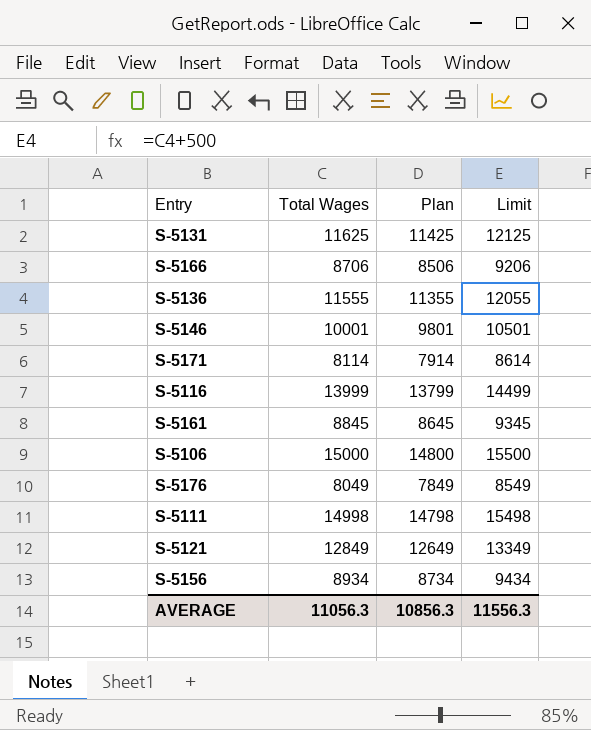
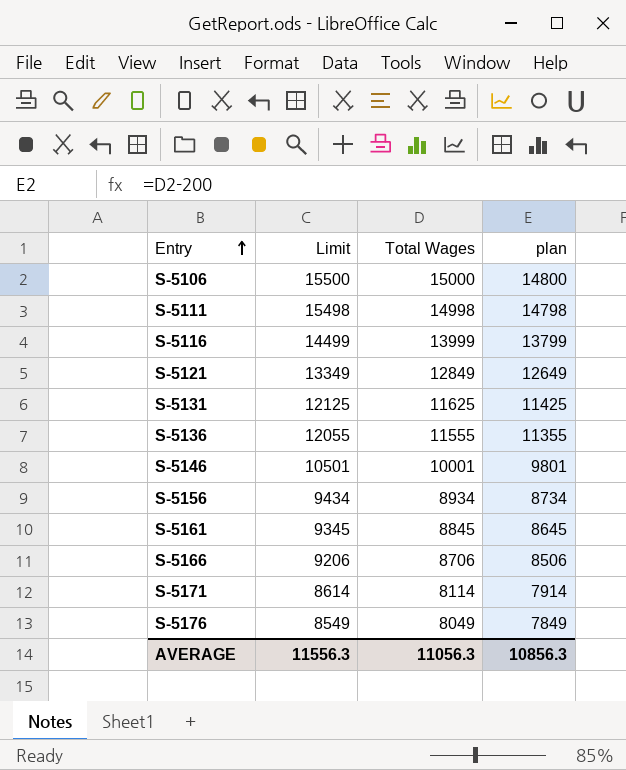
row order: none -> Entry ascending
column Limit | position: 4 -> 2
column name: Plan -> plan

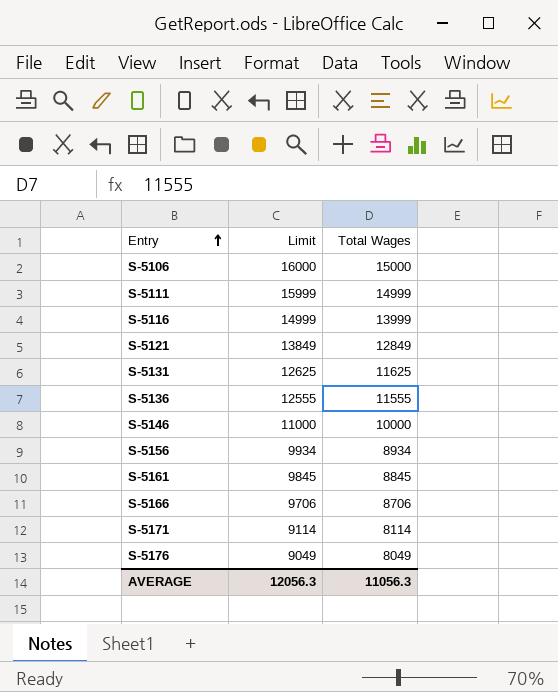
column plan | formula: [Total Wages] - 200 -> none
column Limit | formula: [Total Wages] + 500 -> [Total Wages] + 1000
S-5111 | Total Wages: 14998 -> 14999
S-5146 | Total Wages: 10001 -> 10000
AVERAGE | Limit: 11556.3 -> 12056.3

